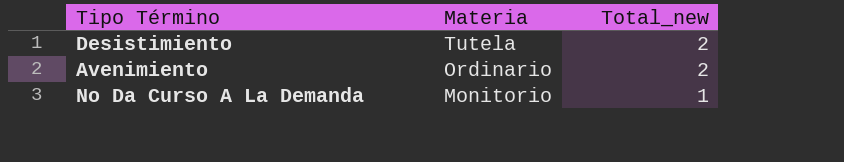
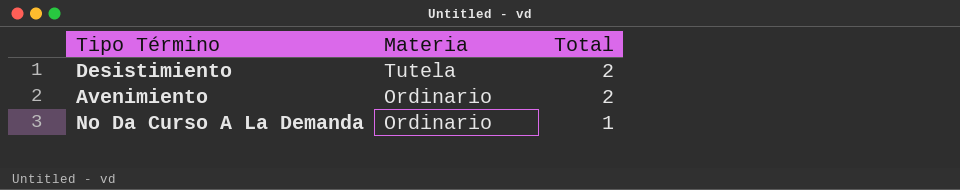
column name: Total_new -> Total
No Da Curso A La Demanda | Materia: Monitorio -> Ordinario

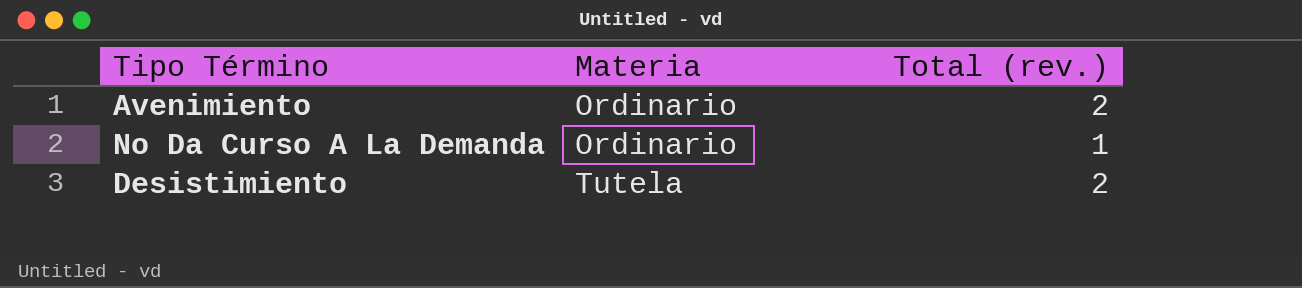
row order: Materia descending -> Materia ascending
column name: Total -> Total (rev.)

